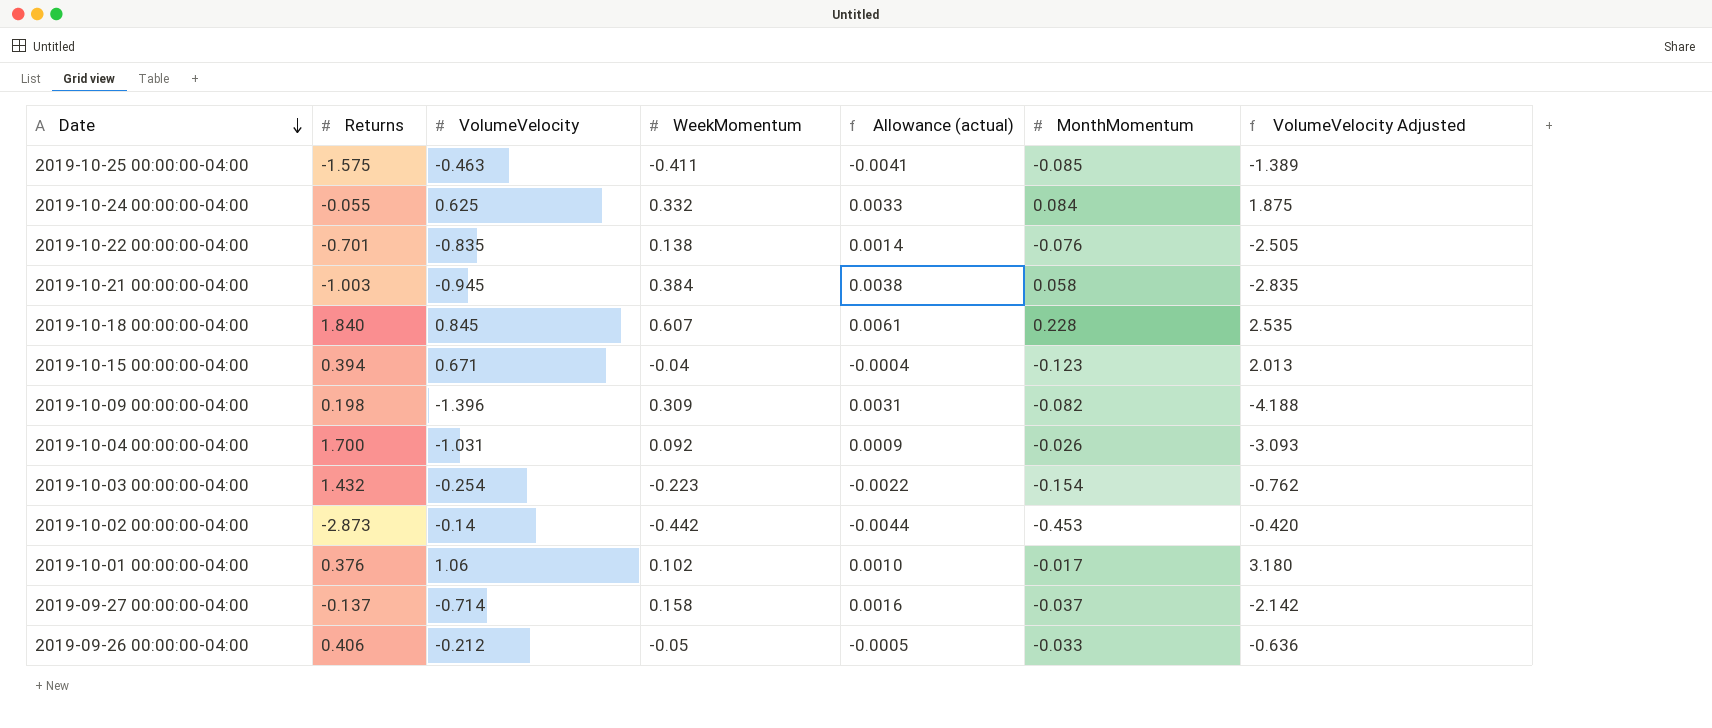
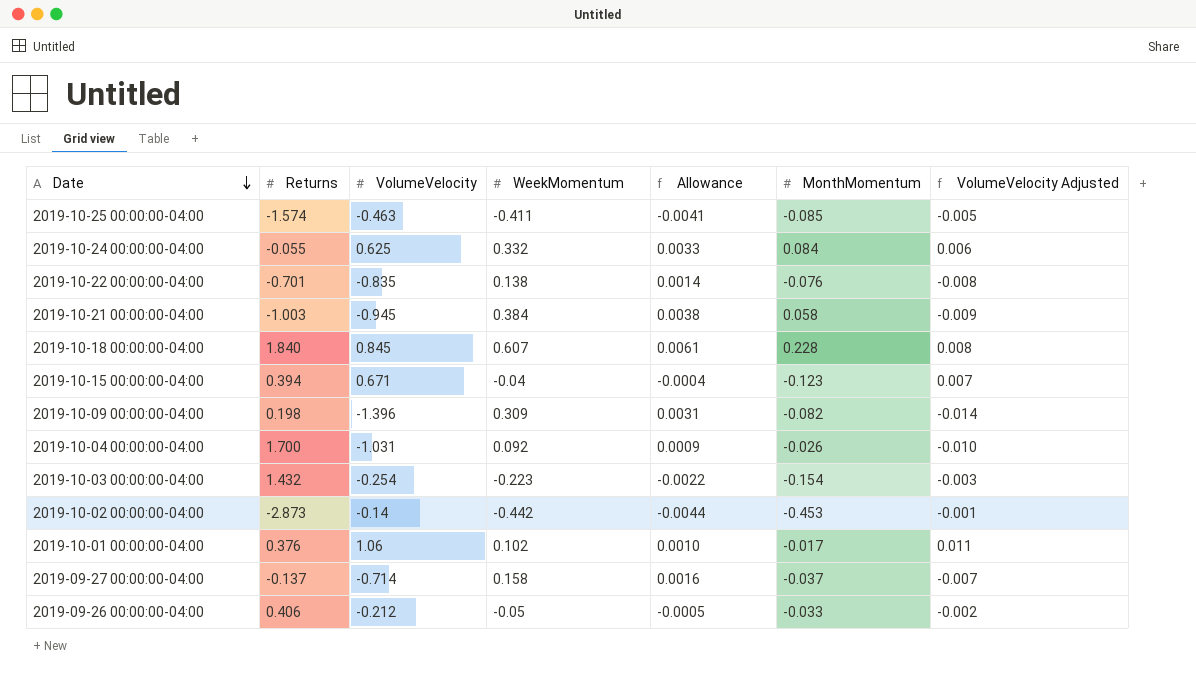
column name: Allowance (actual) -> Allowance
column VolumeVelocity Adjusted | formula: [VolumeVelocity] * 3 -> [VolumeVelocity] * 0.01
2019-10-25 00:00:00-04:00 | Returns: -1.575 -> -1.574

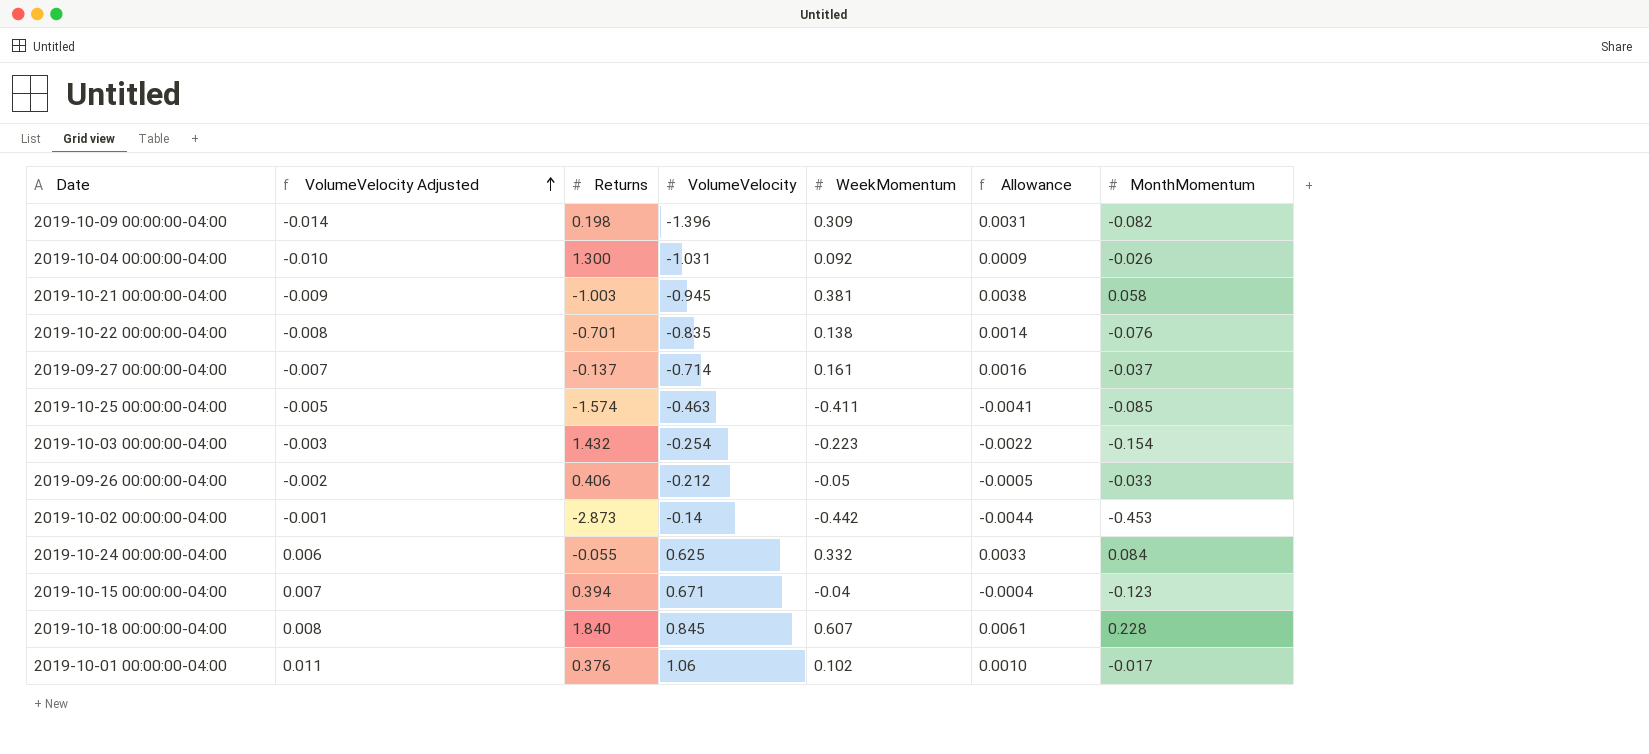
row order: Date descending -> VolumeVelocity Adjusted ascending
column VolumeVelocity Adjusted | position: 7 -> 2
2019-10-04 00:00:00-04:00 | Returns: 1.700 -> 1.300
2019-10-21 00:00:00-04:00 | WeekMomentum: 0.384 -> 0.381
2019-09-27 00:00:00-04:00 | WeekMomentum: 0.158 -> 0.161

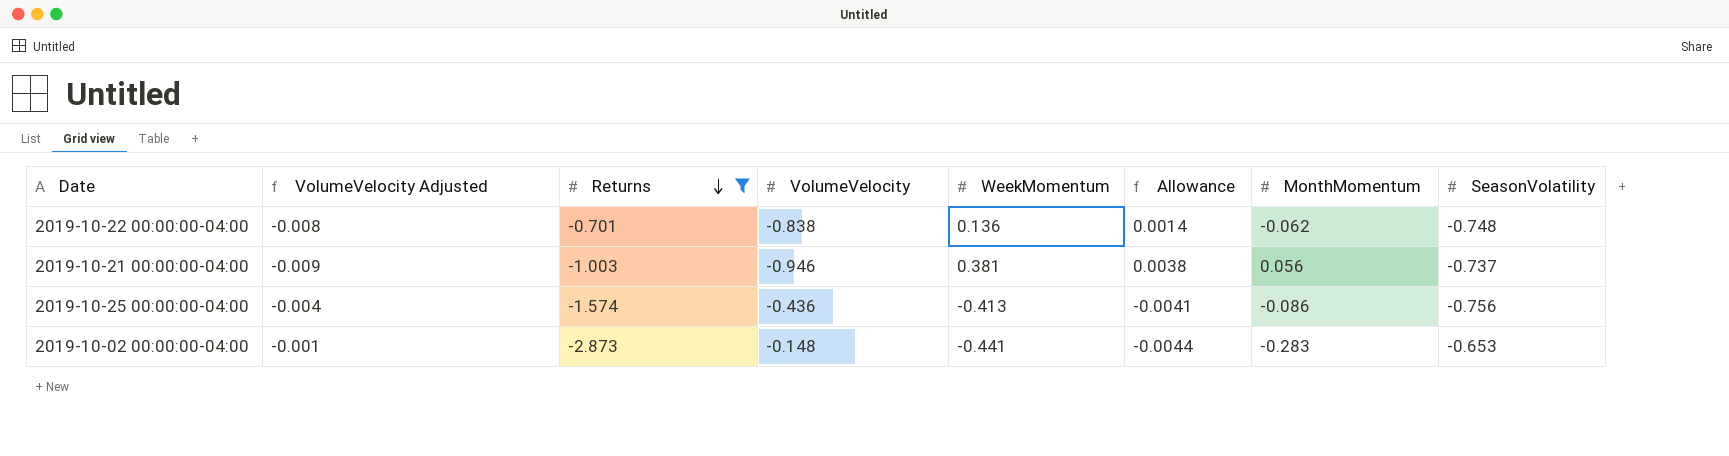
filter: none -> Returns <= -0.701
row order: VolumeVelocity Adjusted ascending -> Returns descending
column SeasonVolatility | position: none -> 8
2019-10-22 00:00:00-04:00 | VolumeVelocity: -0.835 -> -0.838
2019-10-22 00:00:00-04:00 | WeekMomentum: 0.138 -> 0.136
2019-10-22 00:00:00-04:00 | MonthMomentum: -0.076 -> -0.062
2019-10-21 00:00:00-04:00 | VolumeVelocity: -0.945 -> -0.946
2019-10-21 00:00:00-04:00 | MonthMomentum: 0.058 -> 0.056
2019-10-25 00:00:00-04:00 | VolumeVelocity Adjusted: -0.005 -> -0.004
2019-10-25 00:00:00-04:00 | VolumeVelocity: -0.463 -> -0.436
2019-10-25 00:00:00-04:00 | WeekMomentum: -0.411 -> -0.413
2019-10-25 00:00:00-04:00 | MonthMomentum: -0.085 -> -0.086
2019-10-02 00:00:00-04:00 | VolumeVelocity: -0.14 -> -0.148
2019-10-02 00:00:00-04:00 | WeekMomentum: -0.442 -> -0.441
2019-10-02 00:00:00-04:00 | MonthMomentum: -0.453 -> -0.283

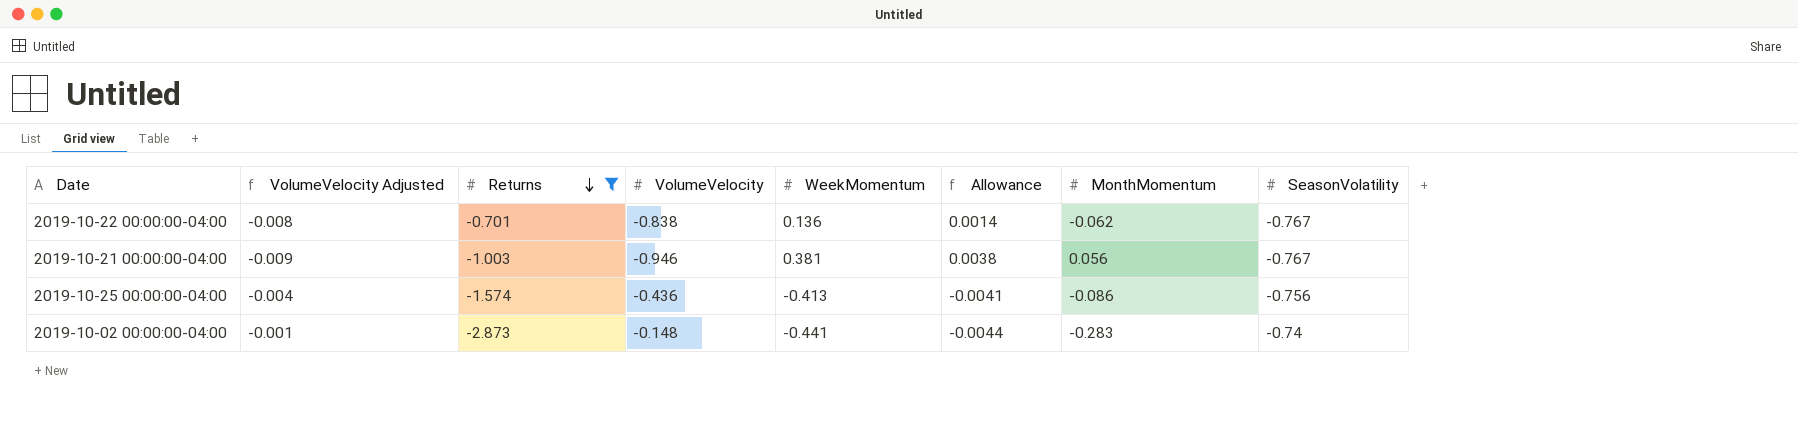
2019-10-22 00:00:00-04:00 | SeasonVolatility: -0.748 -> -0.767
2019-10-21 00:00:00-04:00 | SeasonVolatility: -0.737 -> -0.767
2019-10-02 00:00:00-04:00 | SeasonVolatility: -0.653 -> -0.74

